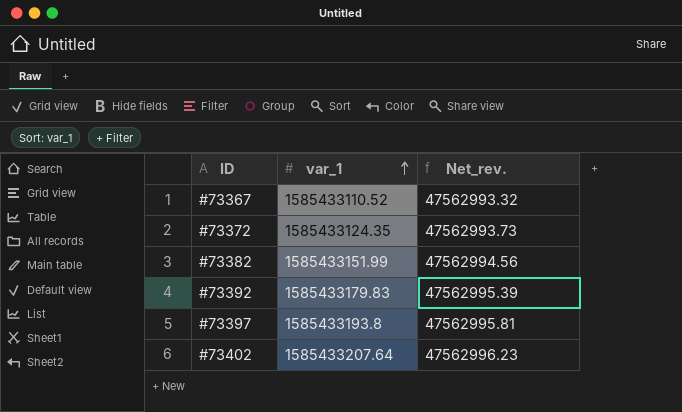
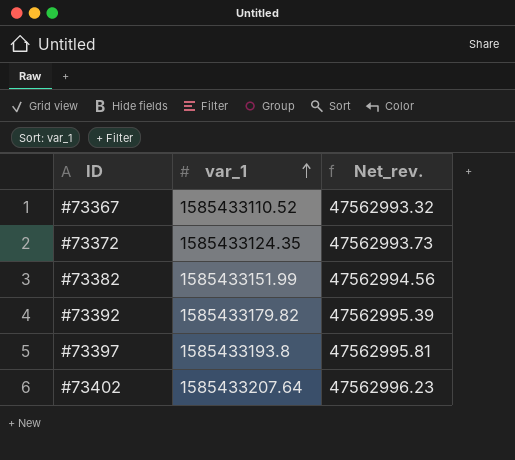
#73392 | var_1: 1585433179.83 -> 1585433179.82

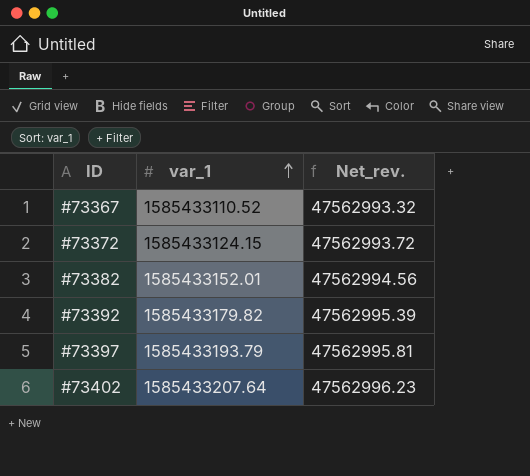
#73372 | var_1: 1585433124.35 -> 1585433124.15
#73372 | Net_rev.: 47562993.73 -> 47562993.72
#73382 | var_1: 1585433151.99 -> 1585433152.01
#73397 | var_1: 1585433193.8 -> 1585433193.79

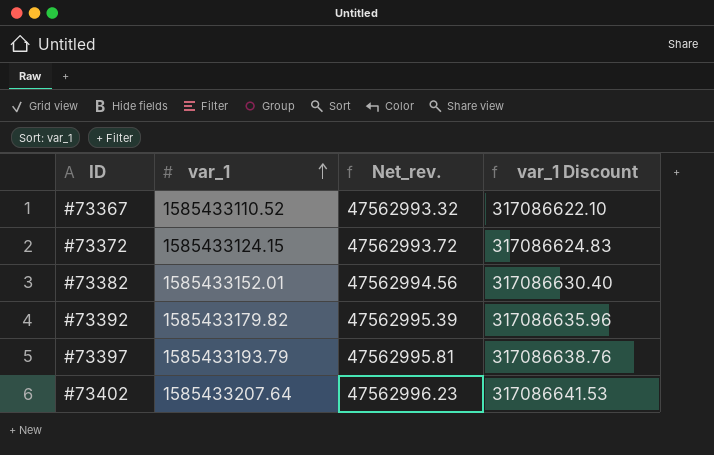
column var_1 Discount | formula: none -> [var_1] * 0.2

